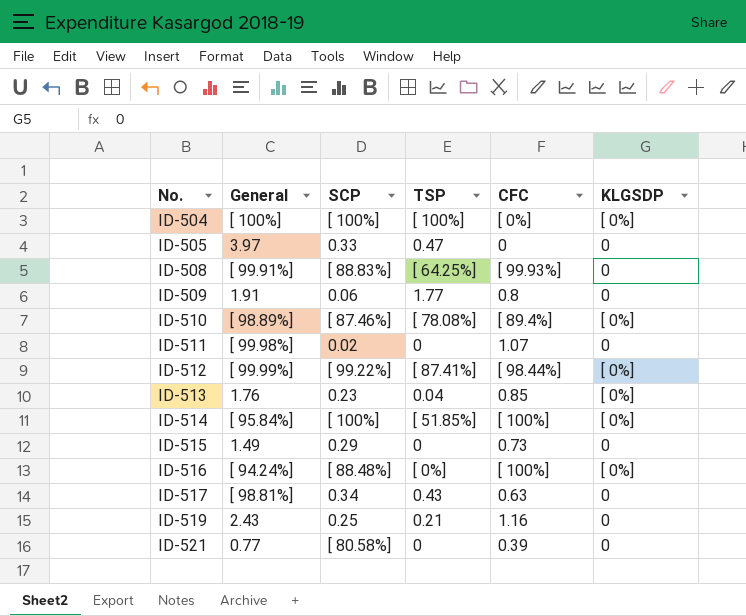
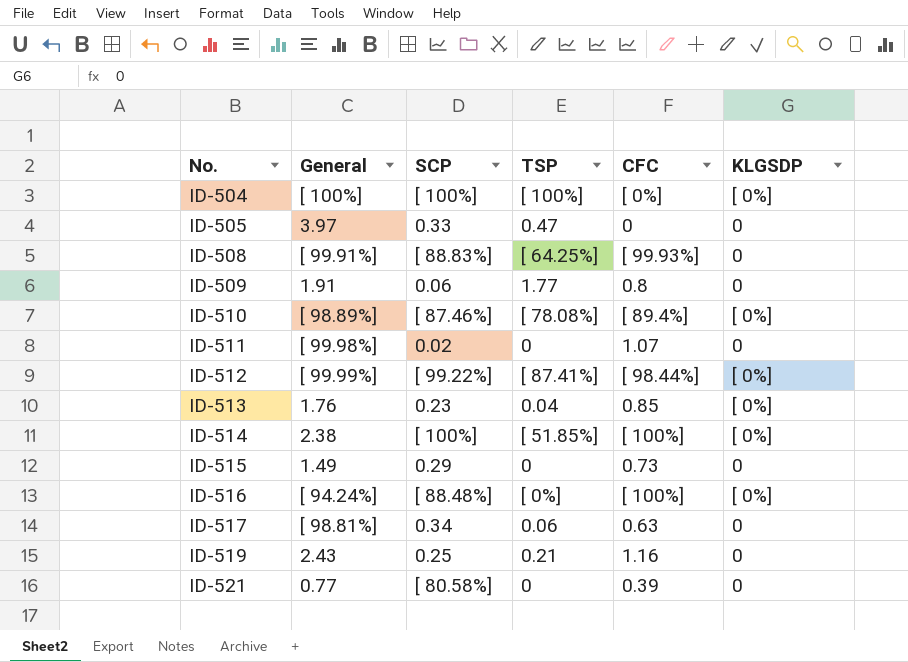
ID-514 | General: [ 95.84%] -> 2.38
ID-517 | TSP: 0.43 -> 0.06

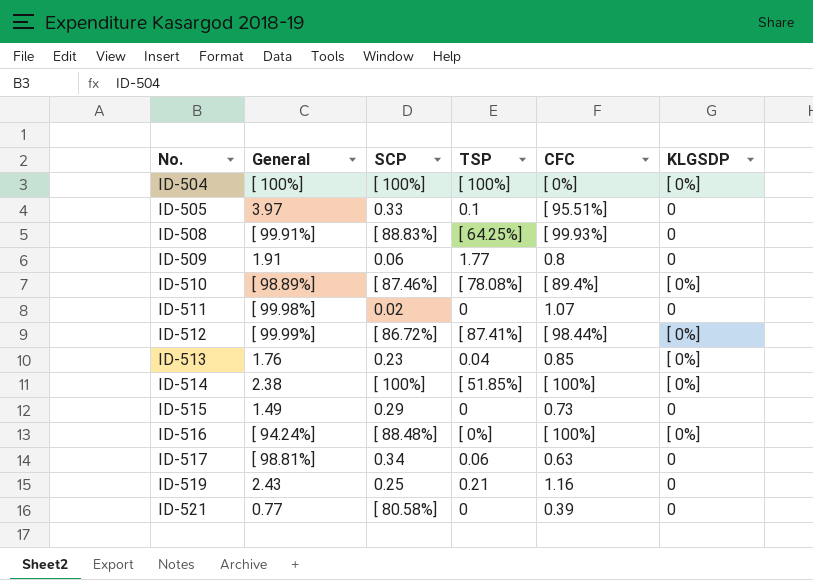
ID-505 | TSP: 0.47 -> 0.1
ID-505 | CFC: 0 -> [ 95.51%]
ID-512 | SCP: [ 99.22%] -> [ 86.72%]

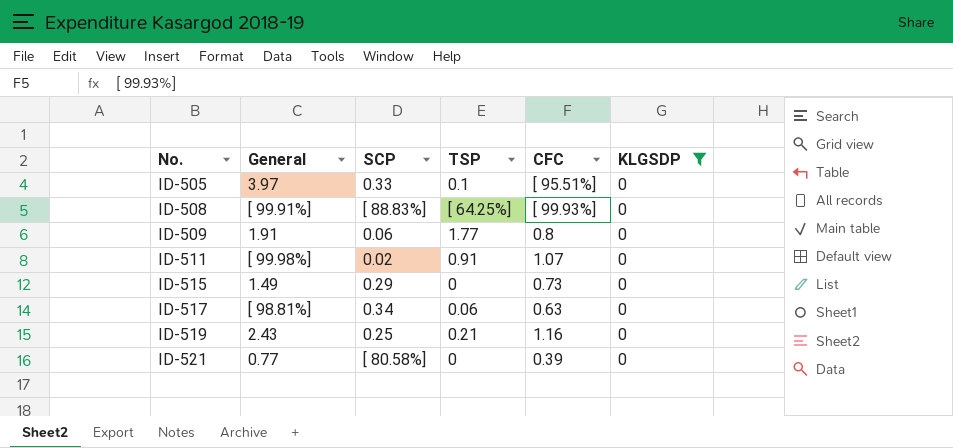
filter: none -> KLGSDP = 0
ID-511 | TSP: 0 -> 0.91

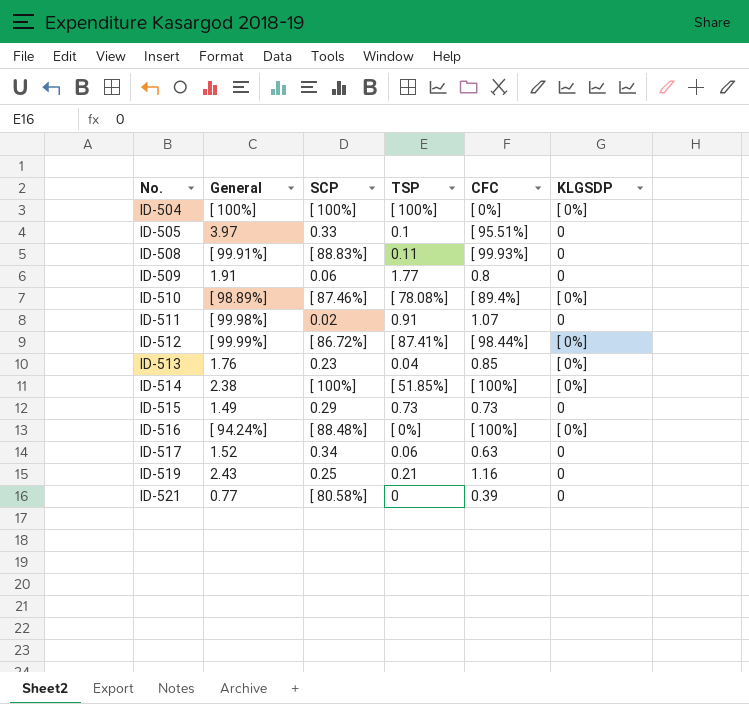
filter: KLGSDP = 0 -> none
ID-508 | TSP: [ 64.25%] -> 0.11
ID-515 | TSP: 0 -> 0.73
ID-517 | General: [ 98.81%] -> 1.52

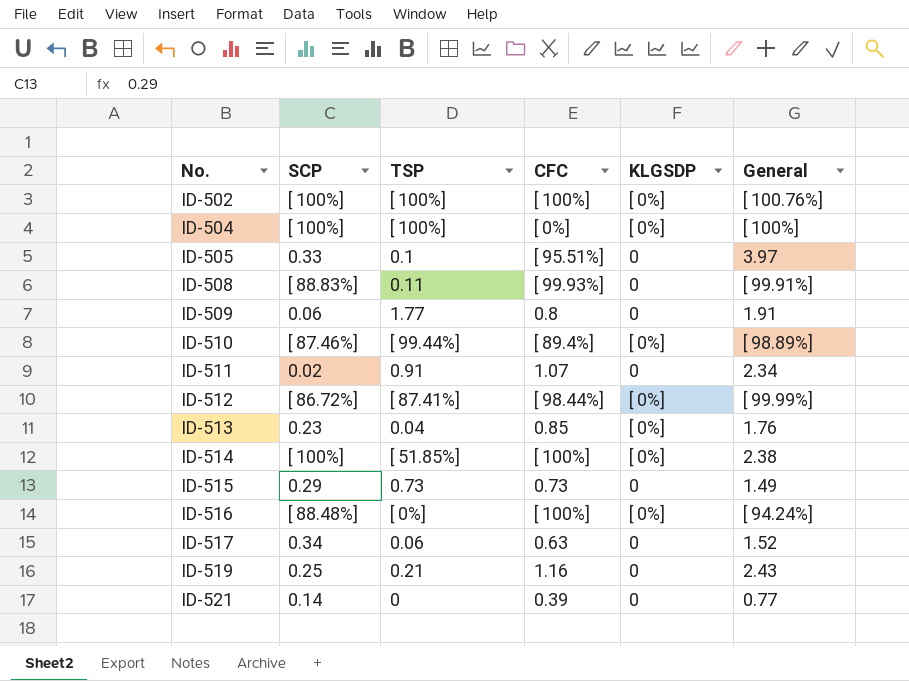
column General | position: 2 -> 6
row ID-502: none -> [ 100%] | [ 100%] | [ 100%] | [ 0%] | [ 100.76%]
ID-510 | TSP: [ 78.08%] -> [ 99.44%]
ID-511 | General: [ 99.98%] -> 2.34
ID-521 | SCP: [ 80.58%] -> 0.14

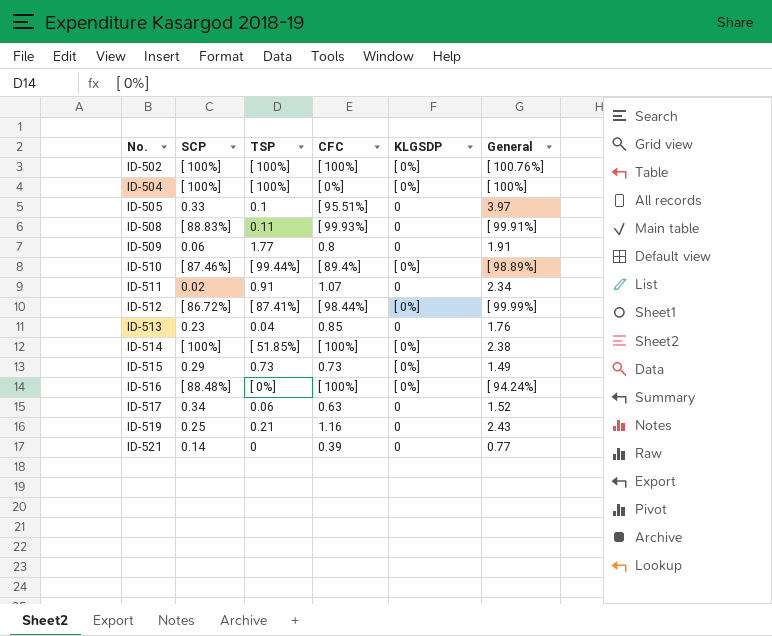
ID-513 | KLGSDP: [ 0%] -> 0
ID-515 | KLGSDP: 0 -> [ 0%]

